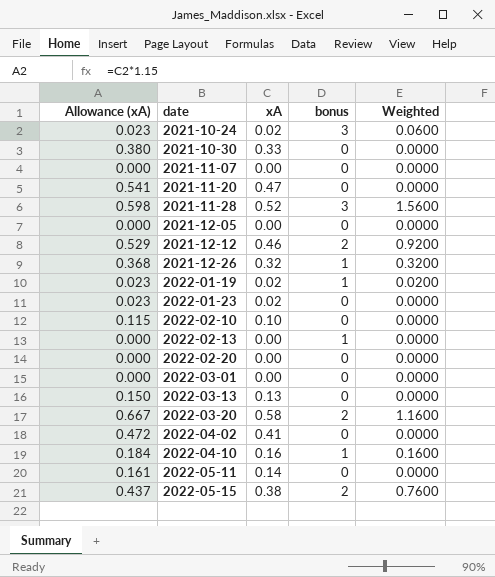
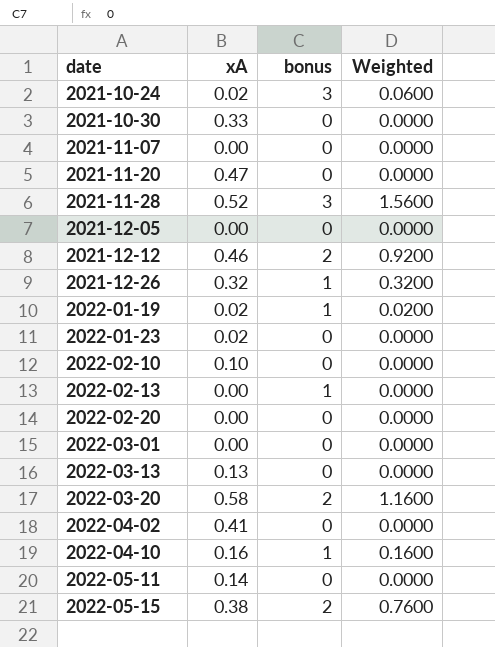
column Allowance (xA) | formula: [xA] * 1.15 -> none

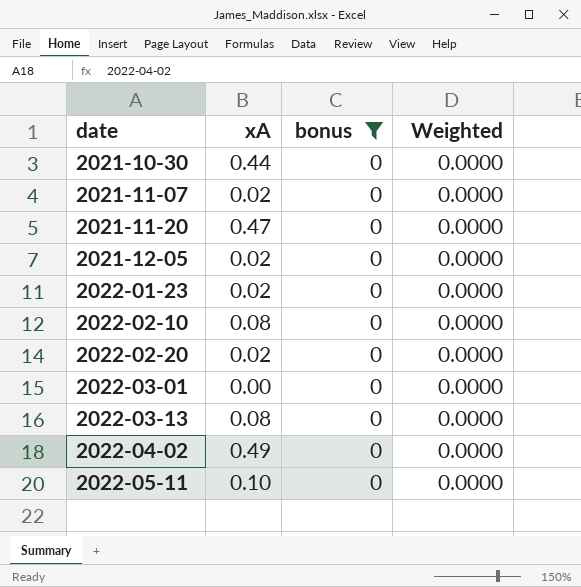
filter: none -> bonus = 0
2021-10-30 | xA: 0.33 -> 0.44
2021-11-07 | xA: 0.00 -> 0.02
2021-12-05 | xA: 0.00 -> 0.02
2022-02-10 | xA: 0.10 -> 0.08
2022-02-20 | xA: 0.00 -> 0.02
2022-03-13 | xA: 0.13 -> 0.08
2022-04-02 | xA: 0.41 -> 0.49
2022-05-11 | xA: 0.14 -> 0.10

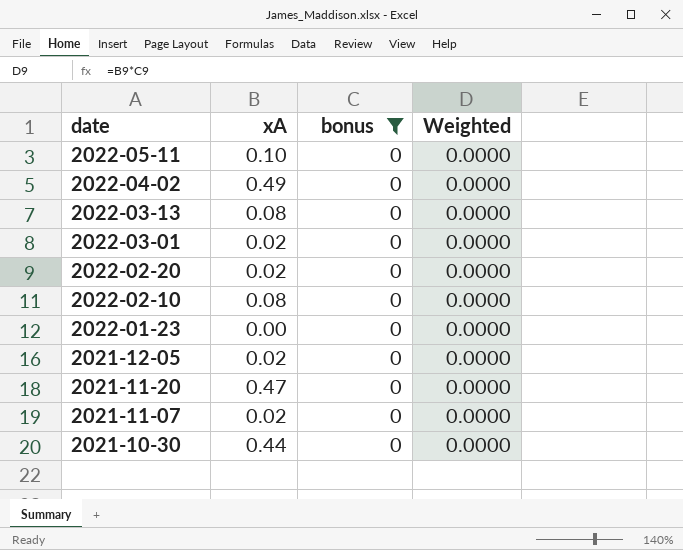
row order: date ascending -> date descending
2022-03-01 | xA: 0.00 -> 0.02
2022-01-23 | xA: 0.02 -> 0.00

